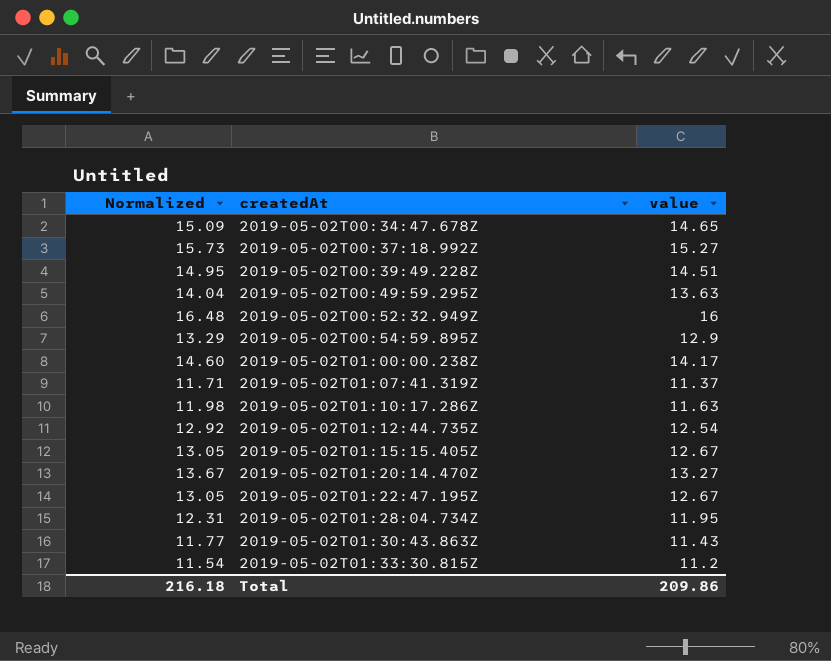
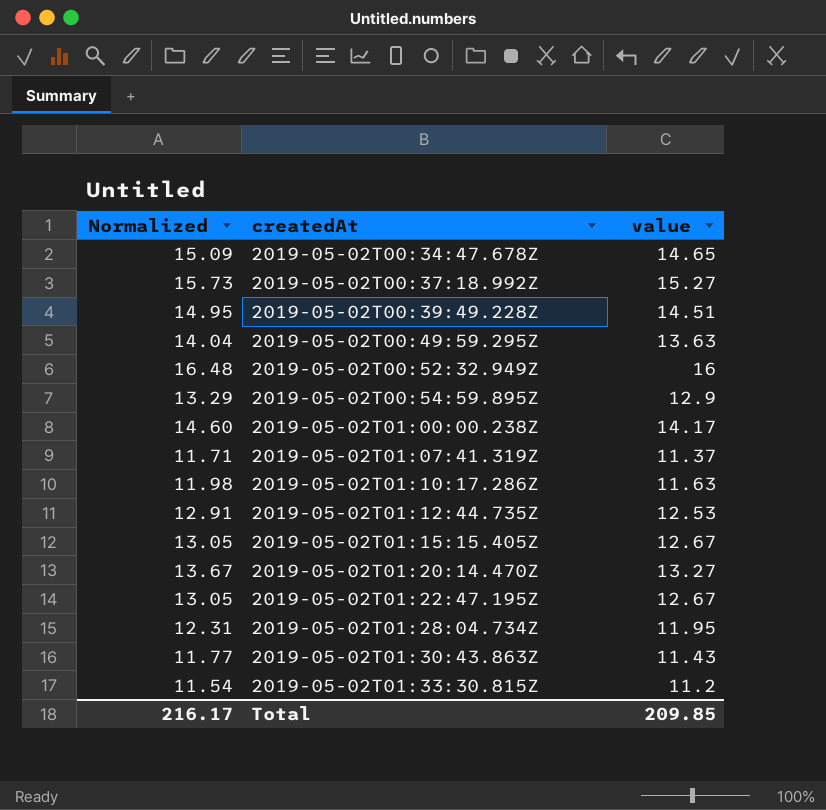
2019-05-02T01:12:44.735Z | Normalized: 12.92 -> 12.91
2019-05-02T01:12:44.735Z | value: 12.54 -> 12.53
Total | Normalized: 216.18 -> 216.17
Total | value: 209.86 -> 209.85

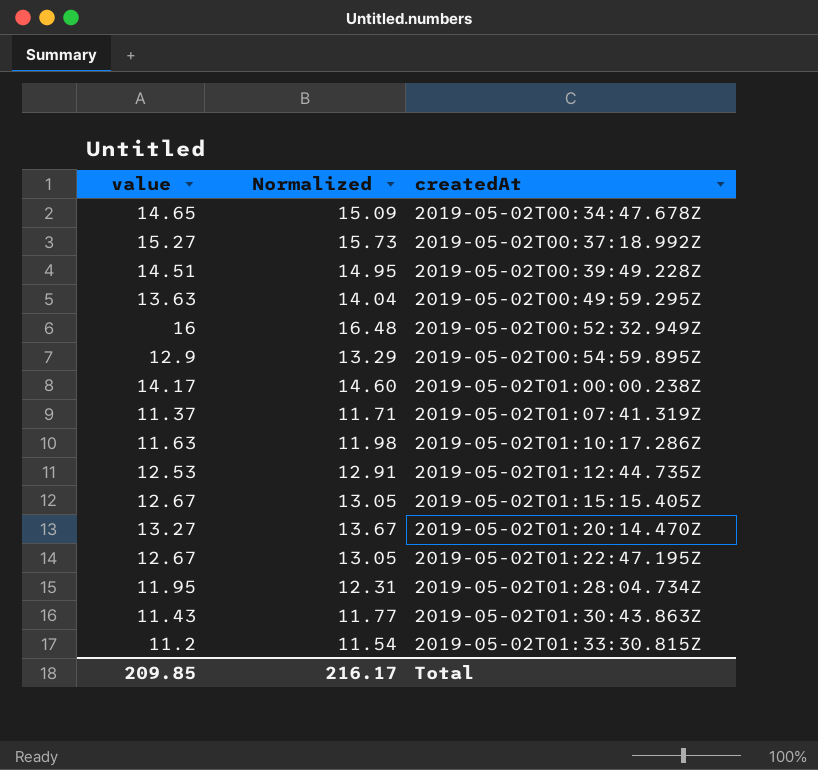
column value | position: 3 -> 1

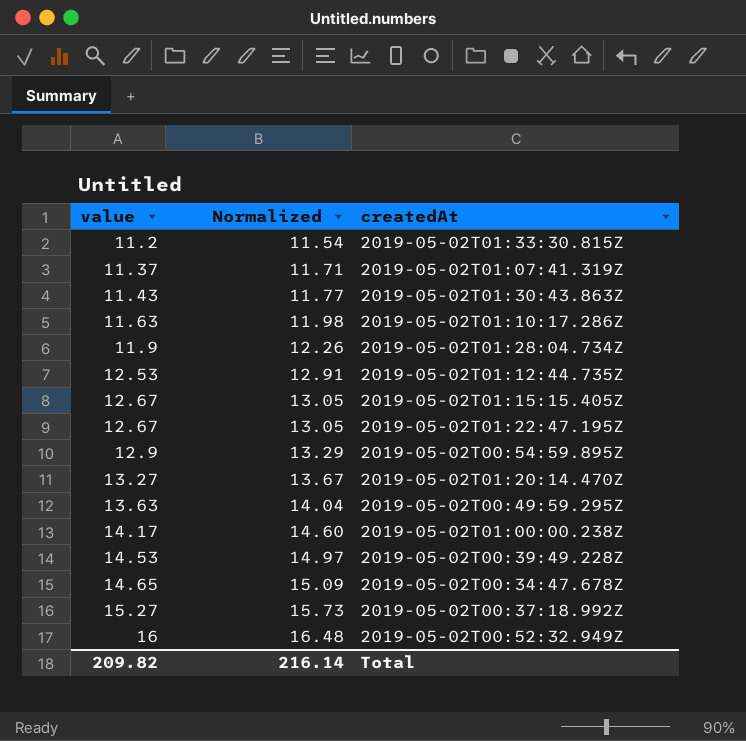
row order: createdAt ascending -> value ascending
2019-05-02T01:28:04.734Z | value: 11.95 -> 11.9
2019-05-02T01:28:04.734Z | Normalized: 12.31 -> 12.26
2019-05-02T00:39:49.228Z | value: 14.51 -> 14.53
2019-05-02T00:39:49.228Z | Normalized: 14.95 -> 14.97
Total | value: 209.85 -> 209.82
Total | Normalized: 216.17 -> 216.14

